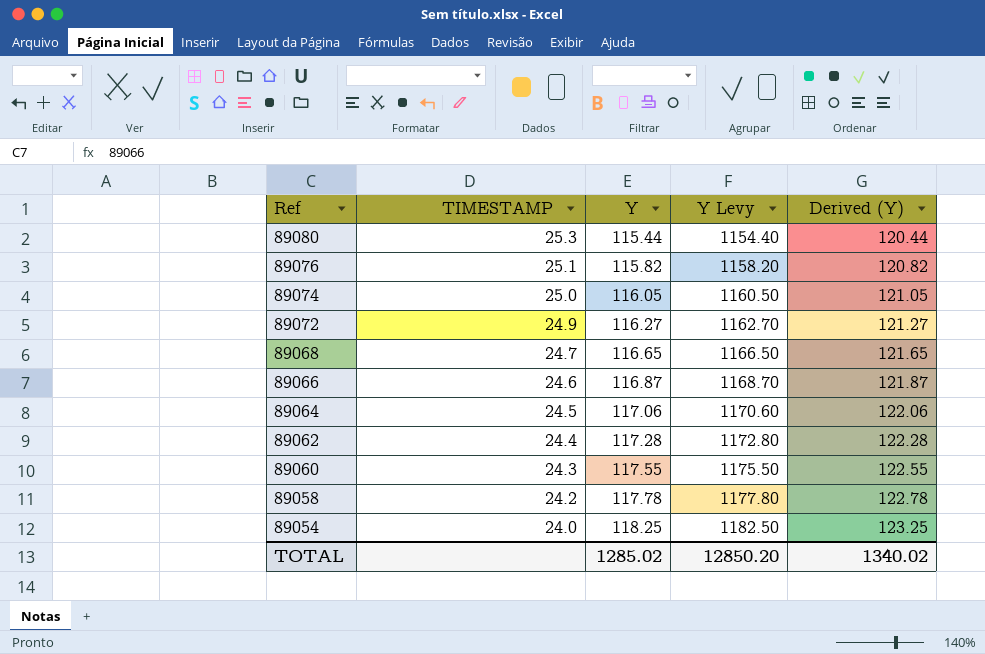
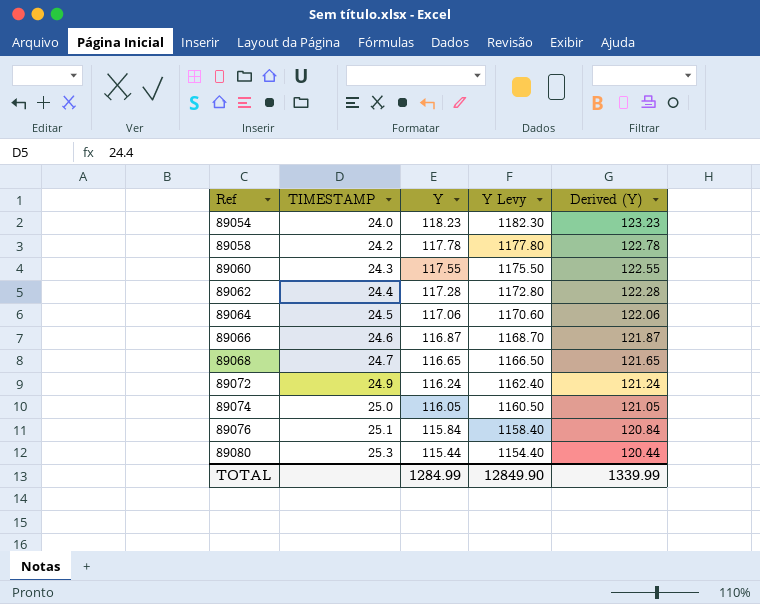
row order: Ref descending -> Ref ascending
89054 | Y: 118.25 -> 118.23
89054 | Y Levy: 1182.50 -> 1182.30
89054 | Derived (Y): 123.25 -> 123.23
89072 | Y: 116.27 -> 116.24
89072 | Y Levy: 1162.70 -> 1162.40
89072 | Derived (Y): 121.27 -> 121.24
89076 | Y: 115.82 -> 115.84
89076 | Y Levy: 1158.20 -> 1158.40
89076 | Derived (Y): 120.82 -> 120.84
TOTAL | Y: 1285.02 -> 1284.99
TOTAL | Y Levy: 12850.20 -> 12849.90
TOTAL | Derived (Y): 1340.02 -> 1339.99

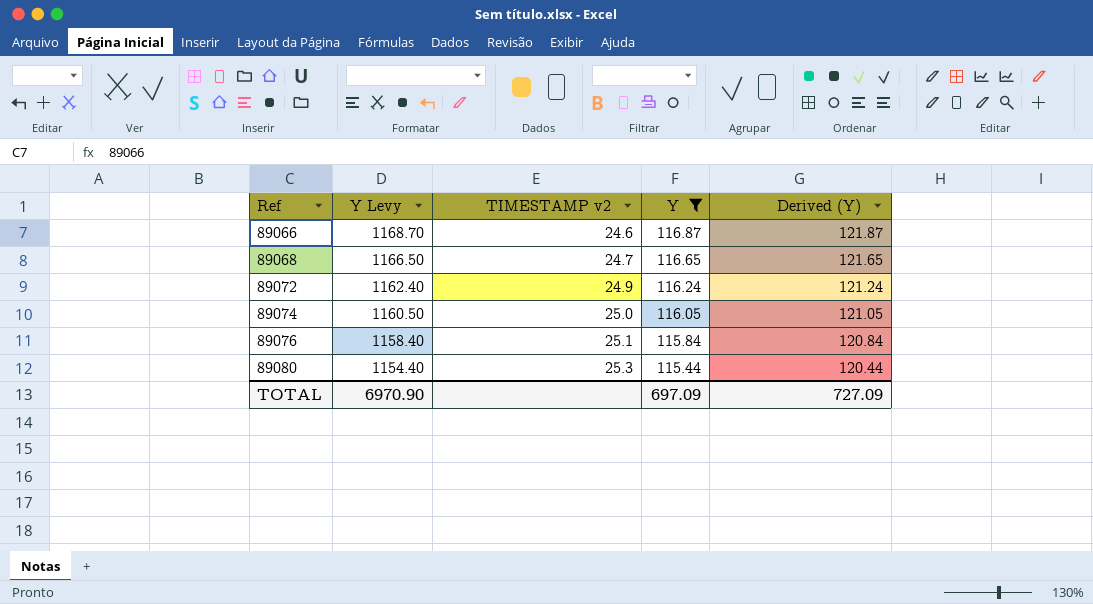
filter: none -> Y <= 116.87
column Y Levy | position: 4 -> 2
column name: TIMESTAMP -> TIMESTAMP v2
TOTAL | Y Levy: 12849.90 -> 6970.90
TOTAL | Y: 1284.99 -> 697.09
TOTAL | Derived (Y): 1339.99 -> 727.09

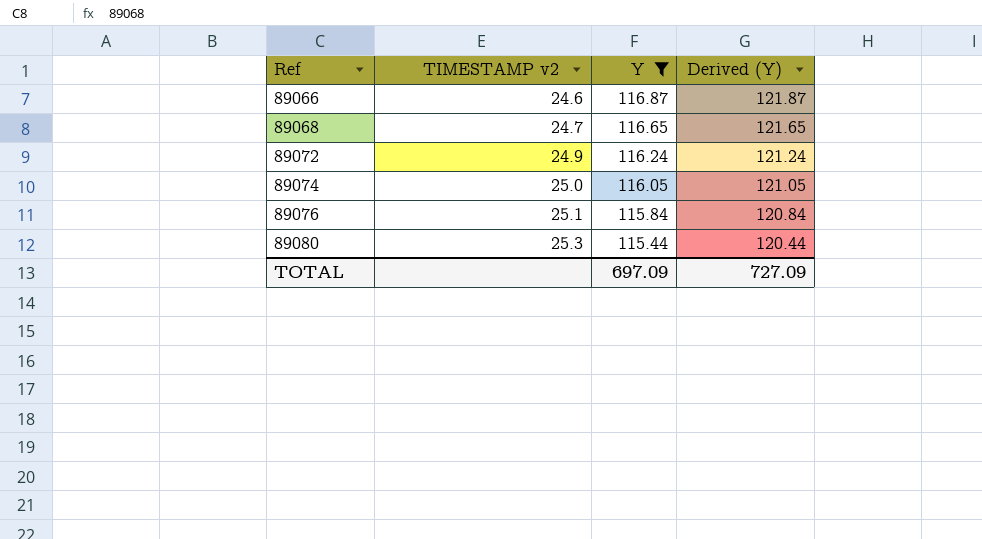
column Y Levy | formula: [Y] * 10 -> none

